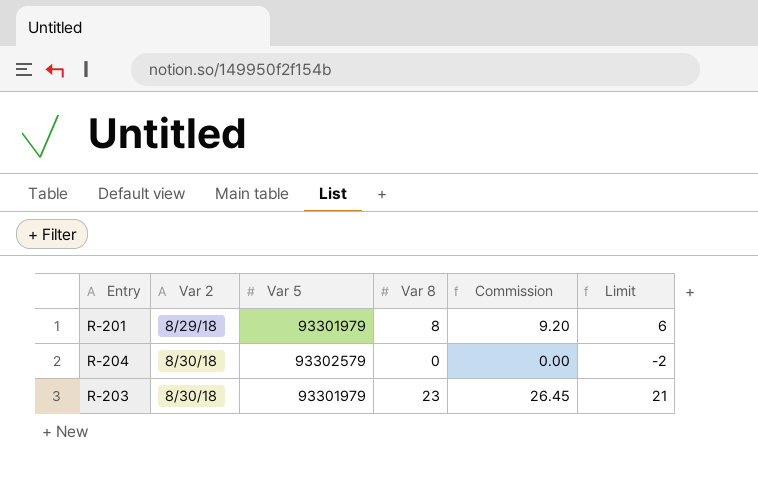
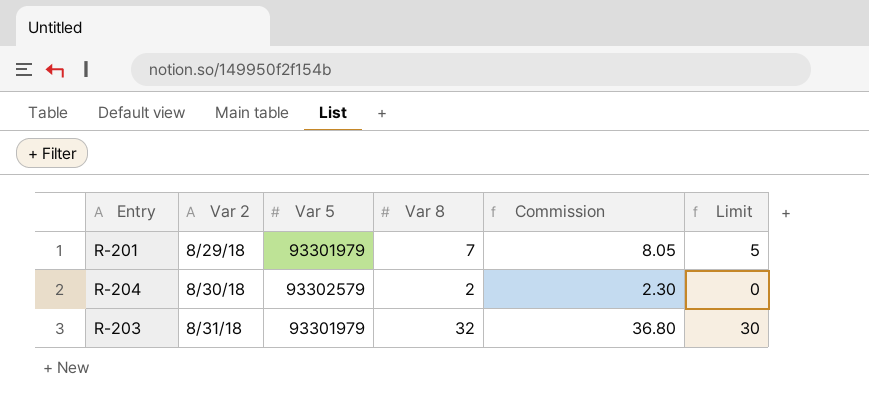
R-201 | Var 8: 8 -> 7
R-201 | Commission: 9.20 -> 8.05
R-201 | Limit: 6 -> 5
R-204 | Var 8: 0 -> 2
R-204 | Commission: 0.00 -> 2.30
R-204 | Limit: -2 -> 0
R-203 | Var 2: 8/30/18 -> 8/31/18
R-203 | Var 8: 23 -> 32
R-203 | Commission: 26.45 -> 36.80
R-203 | Limit: 21 -> 30

